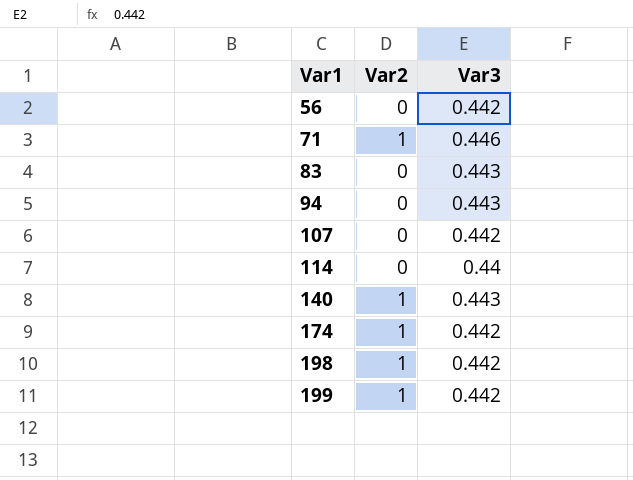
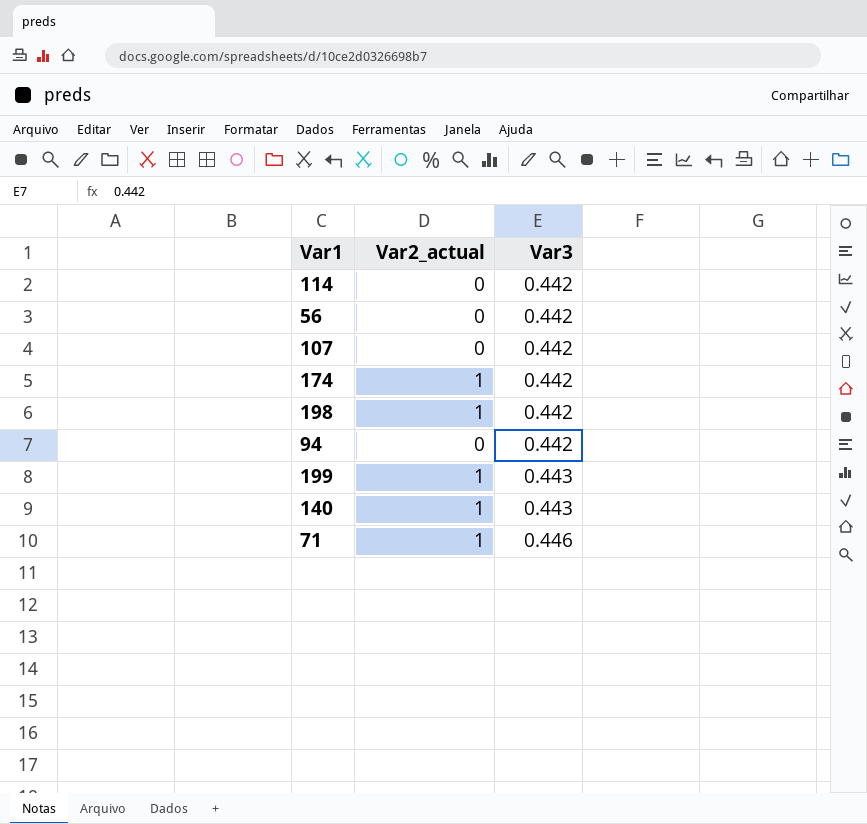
row order: Var1 ascending -> Var3 ascending
column name: Var2 -> Var2_actual
row 83: 0 | 0.443 -> none
114 | Var3: 0.44 -> 0.442
94 | Var3: 0.443 -> 0.442
199 | Var3: 0.442 -> 0.443

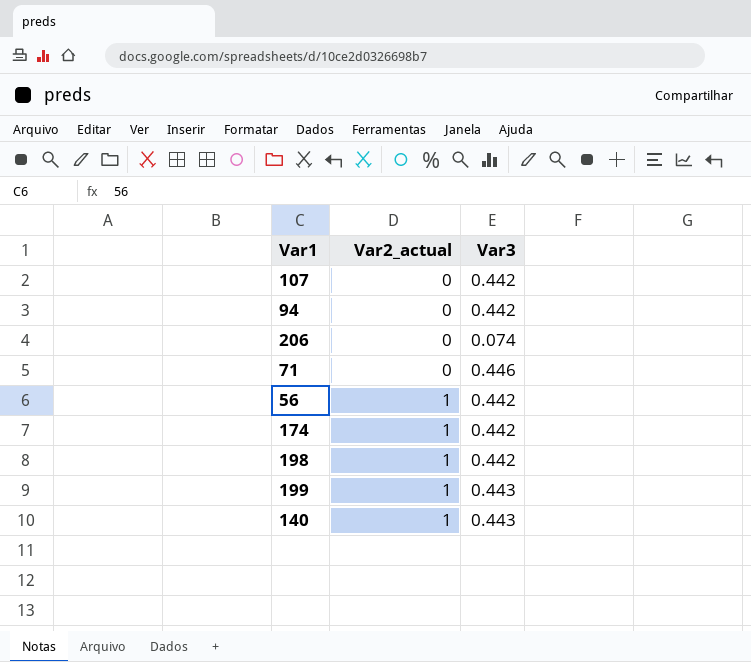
row order: Var3 ascending -> Var2_actual ascending
row 114: 0 | 0.442 -> none
row 206: none -> 0 | 0.074
71 | Var2_actual: 1 -> 0
56 | Var2_actual: 0 -> 1

